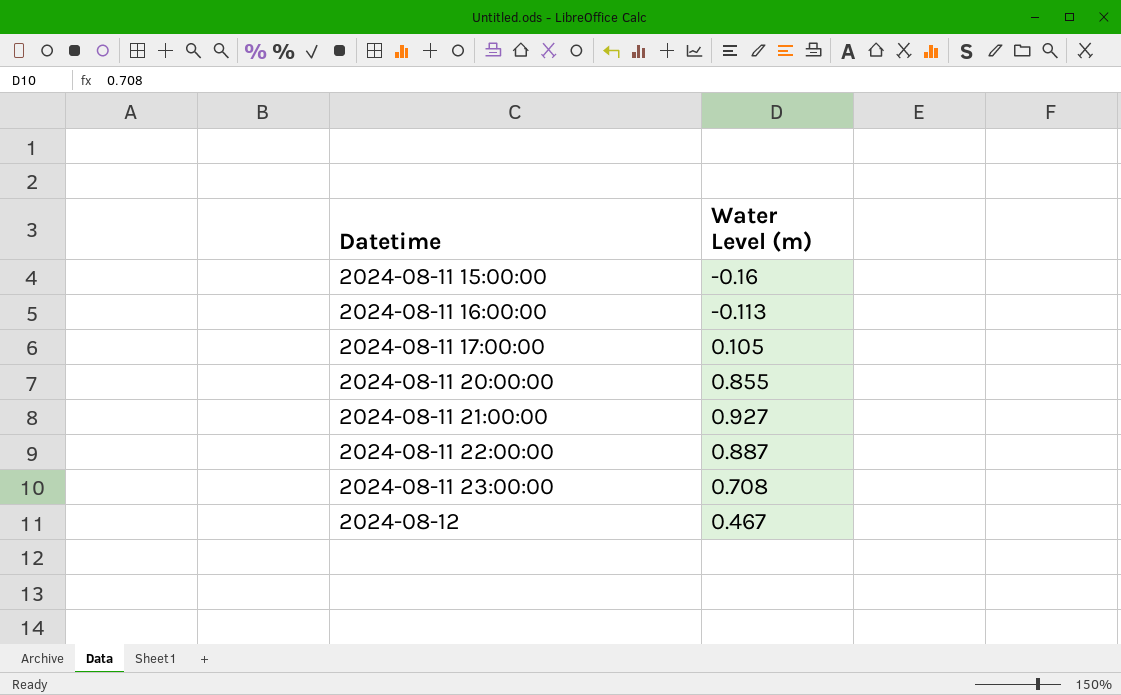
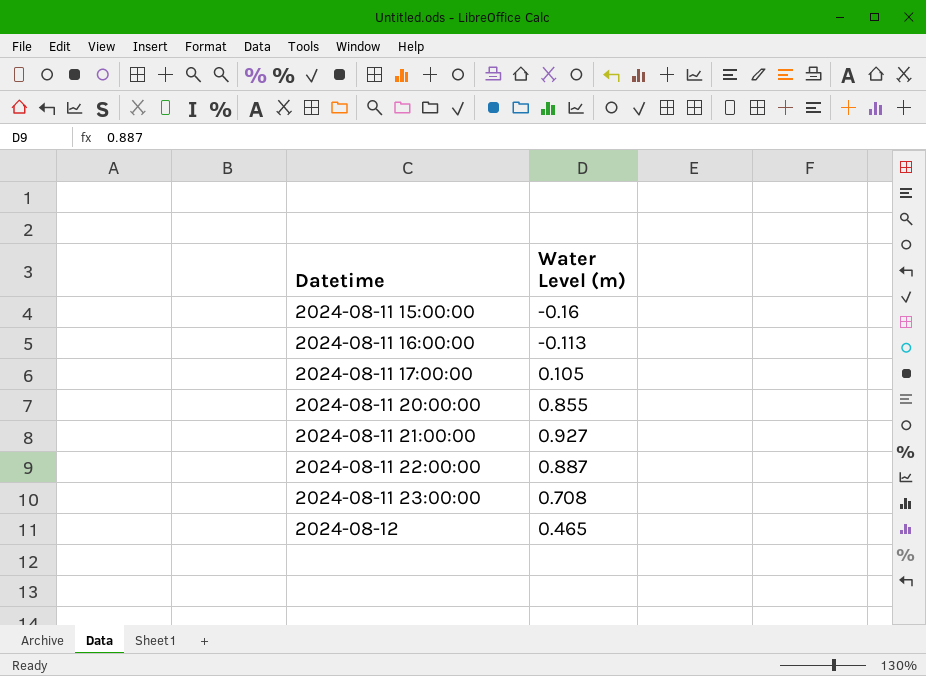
2024-08-12 | Water Level (m): 0.467 -> 0.465

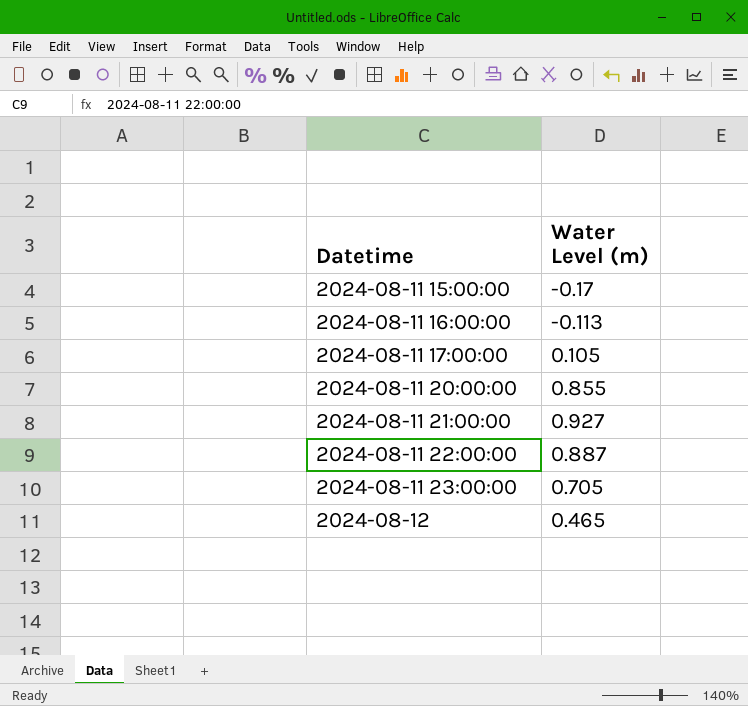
2024-08-11 15:00:00 | Water Level (m): -0.16 -> -0.17
2024-08-11 23:00:00 | Water Level (m): 0.708 -> 0.705

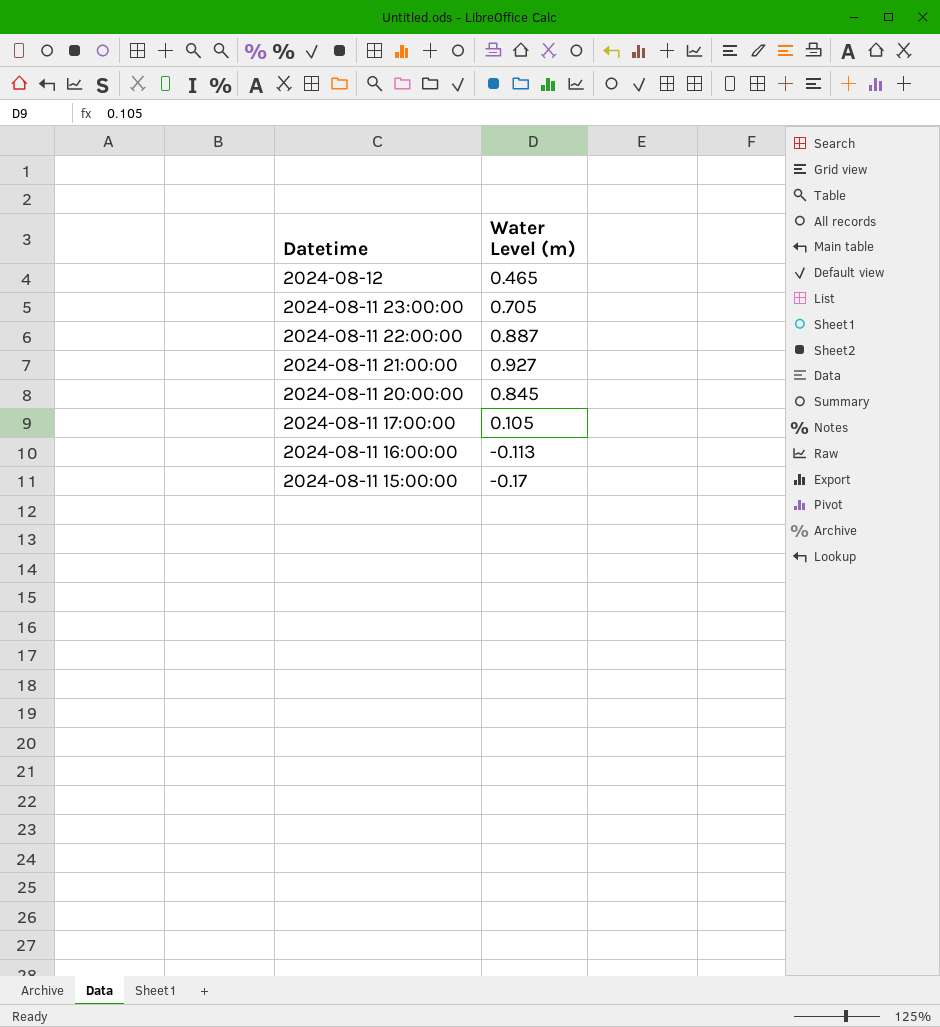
row order: Datetime ascending -> Datetime descending
2024-08-11 20:00:00 | Water Level (m): 0.855 -> 0.845

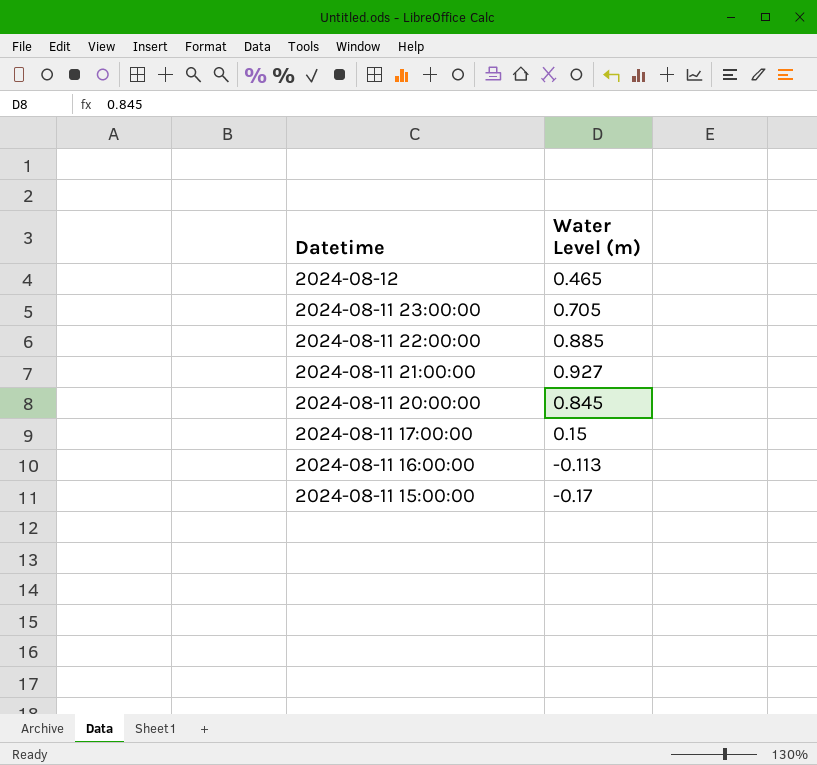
2024-08-11 22:00:00 | Water Level (m): 0.887 -> 0.885
2024-08-11 17:00:00 | Water Level (m): 0.105 -> 0.15

